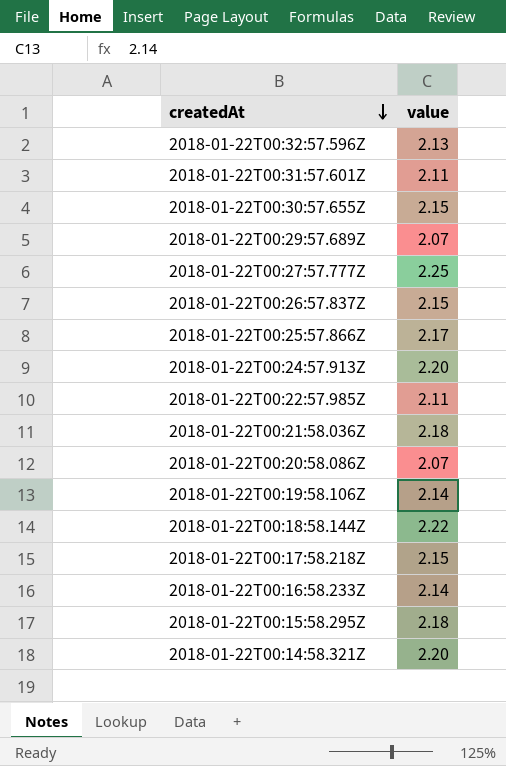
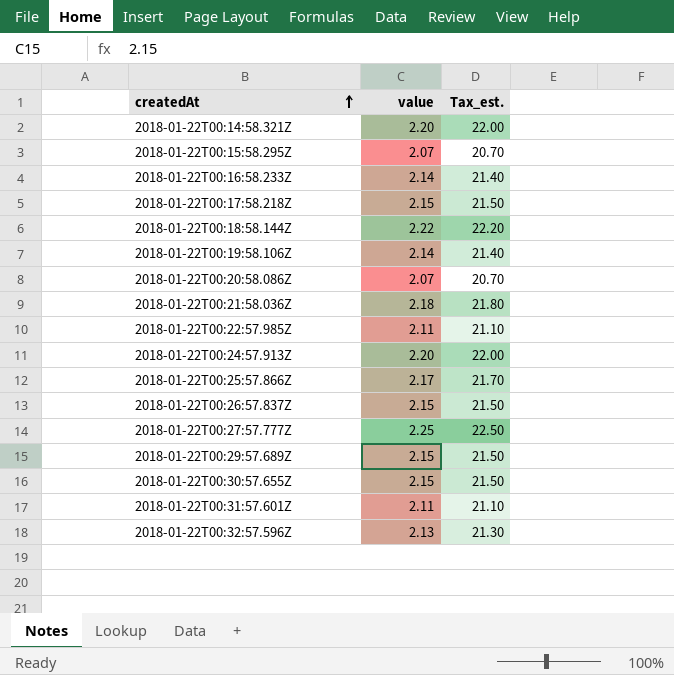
row order: createdAt descending -> createdAt ascending
column Tax_est. | formula: none -> [value] * 10
2018-01-22T00:15:58.295Z | value: 2.18 -> 2.07
2018-01-22T00:29:57.689Z | value: 2.07 -> 2.15

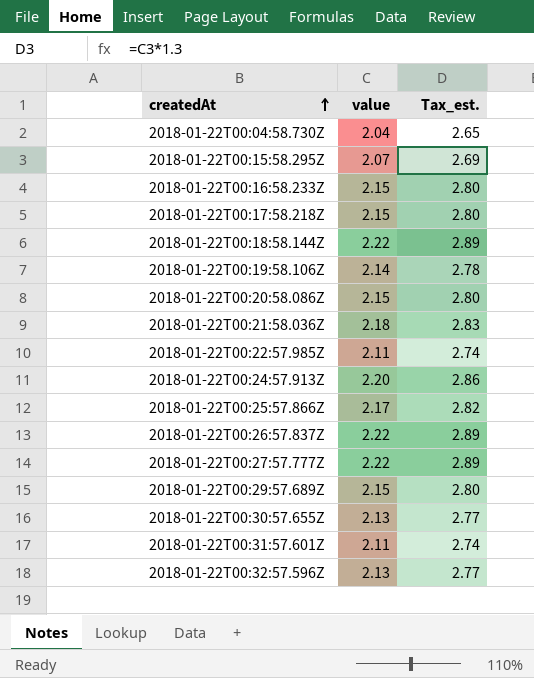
column Tax_est. | formula: [value] * 10 -> [value] * 1.3
row 2018-01-22T00:14:58.321Z: 2.20 | 22.00 -> none
row 2018-01-22T00:04:58.730Z: none -> 2.04 | 2.65
2018-01-22T00:16:58.233Z | value: 2.14 -> 2.15
2018-01-22T00:20:58.086Z | value: 2.07 -> 2.15
2018-01-22T00:26:57.837Z | value: 2.15 -> 2.22
2018-01-22T00:27:57.777Z | value: 2.25 -> 2.22
2018-01-22T00:30:57.655Z | value: 2.15 -> 2.13

